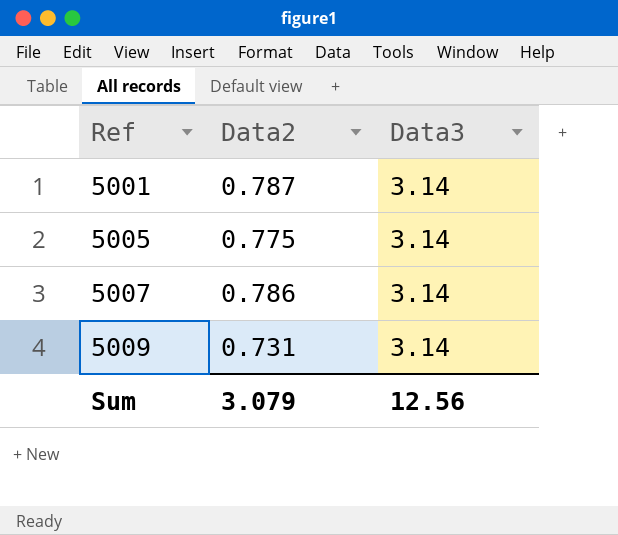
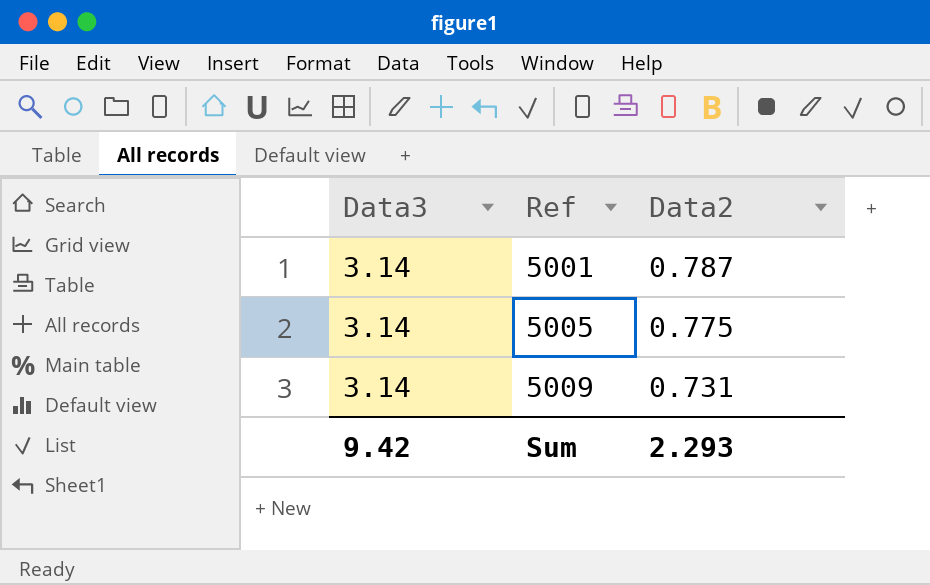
column Data3 | position: 3 -> 1
row 5007: 0.786 | 3.14 -> none
Sum | Data3: 12.56 -> 9.42
Sum | Data2: 3.079 -> 2.293

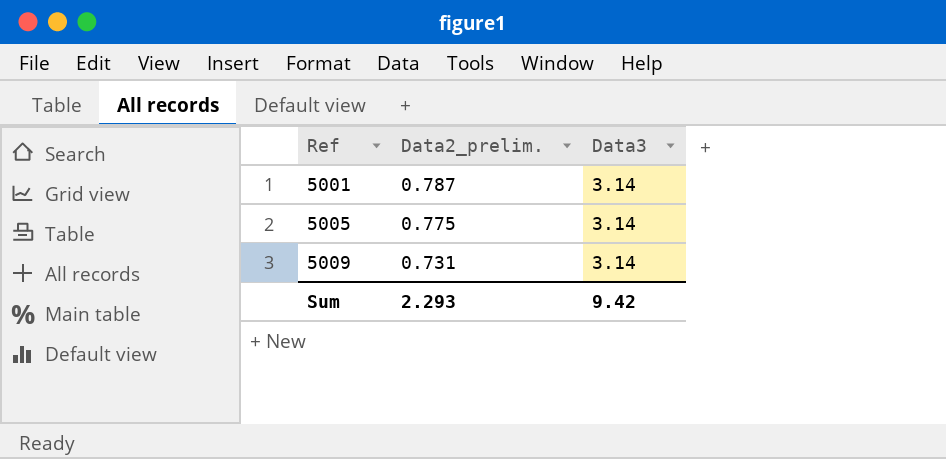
column name: Data2 -> Data2_prelim.
column Data3 | position: 1 -> 3

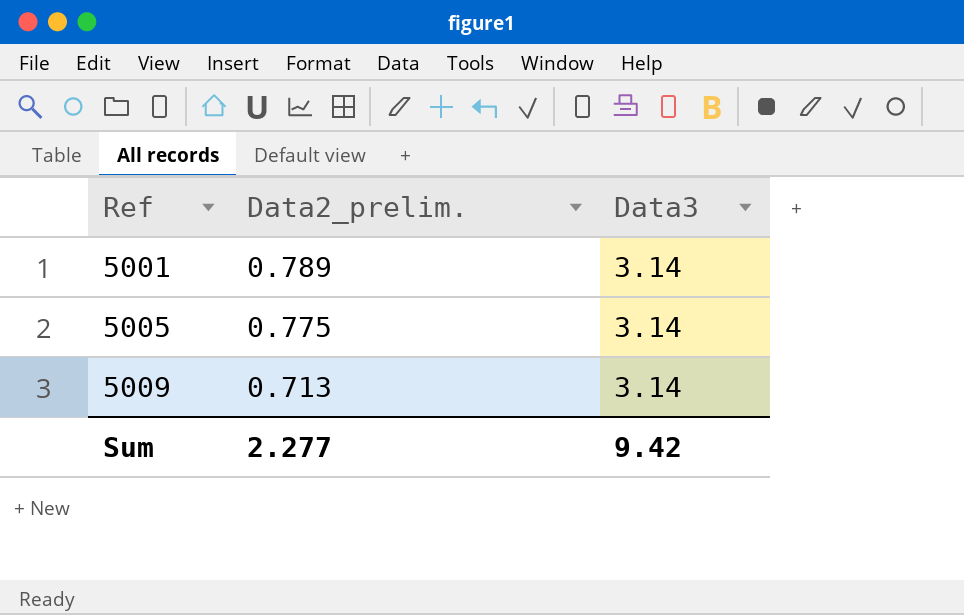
5001 | Data2_prelim.: 0.787 -> 0.789
5009 | Data2_prelim.: 0.731 -> 0.713
Sum | Data2_prelim.: 2.293 -> 2.277

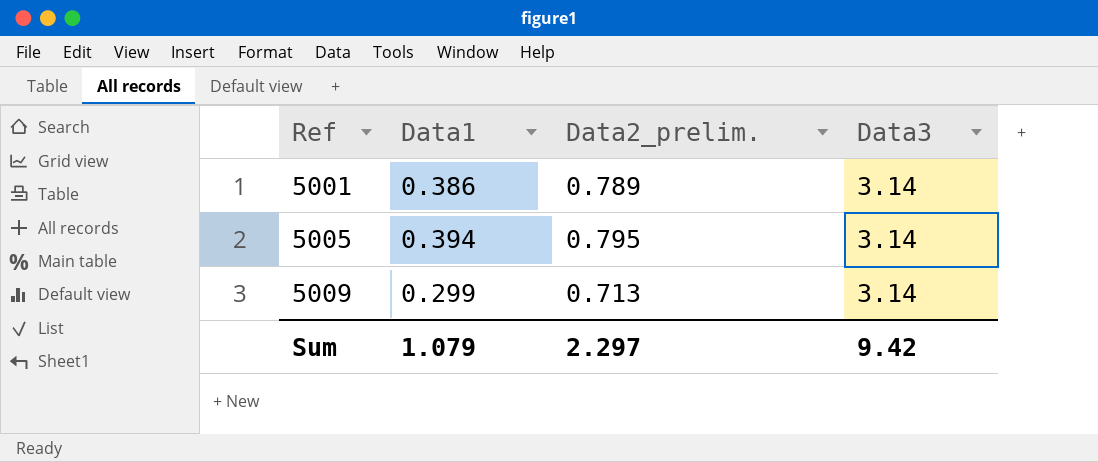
column Data1 | position: none -> 2
5005 | Data2_prelim.: 0.775 -> 0.795
Sum | Data2_prelim.: 2.277 -> 2.297

